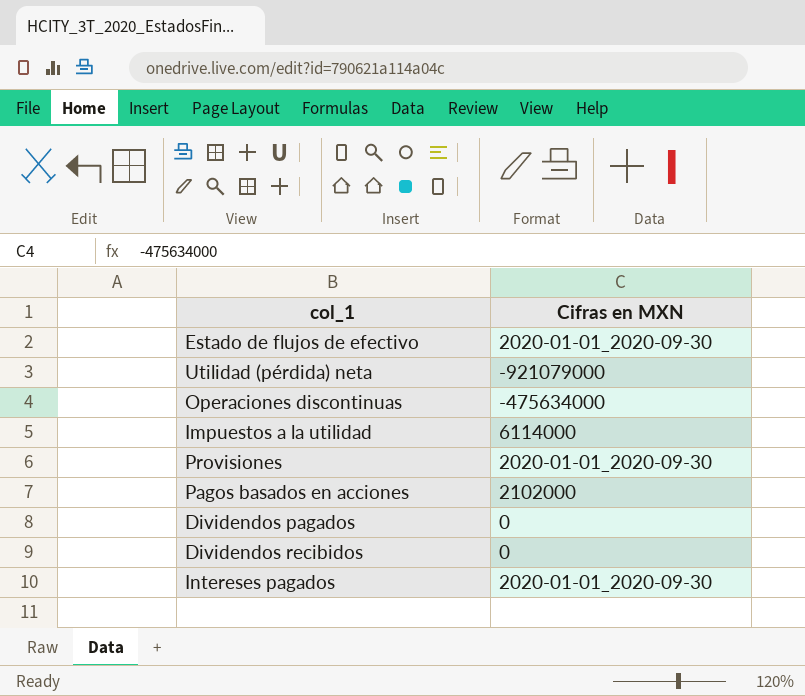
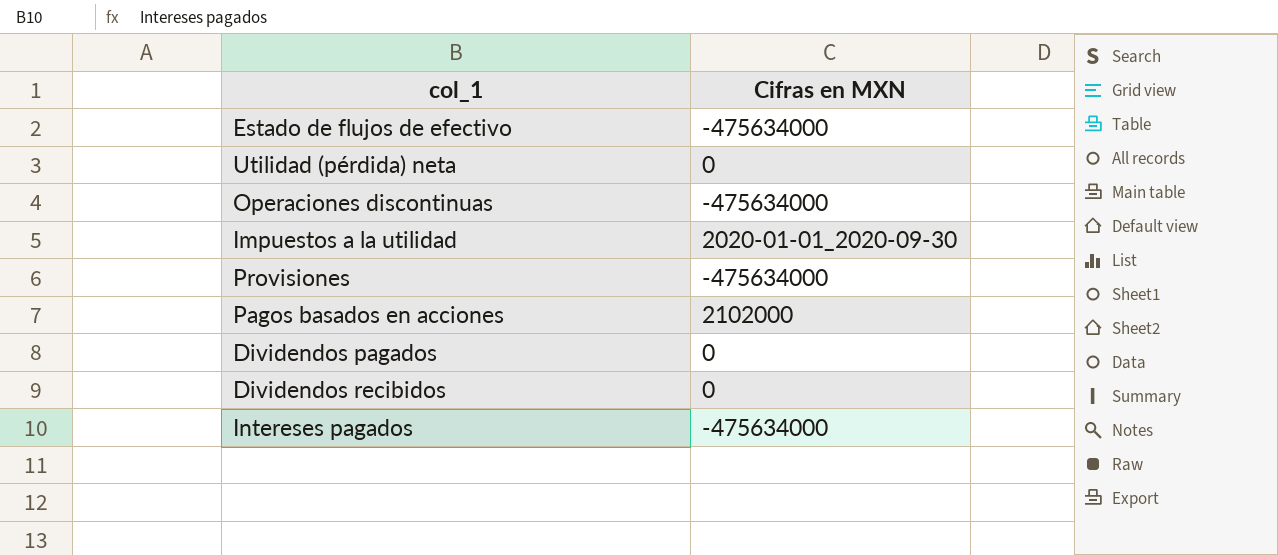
Estado de flujos de efectivo | Cifras en MXN: 2020-01-01_2020-09-30 -> -475634000
Utilidad (pérdida) neta | Cifras en MXN: -921079000 -> 0
Impuestos a la utilidad | Cifras en MXN: 6114000 -> 2020-01-01_2020-09-30
Provisiones | Cifras en MXN: 2020-01-01_2020-09-30 -> -475634000
Intereses pagados | Cifras en MXN: 2020-01-01_2020-09-30 -> -475634000

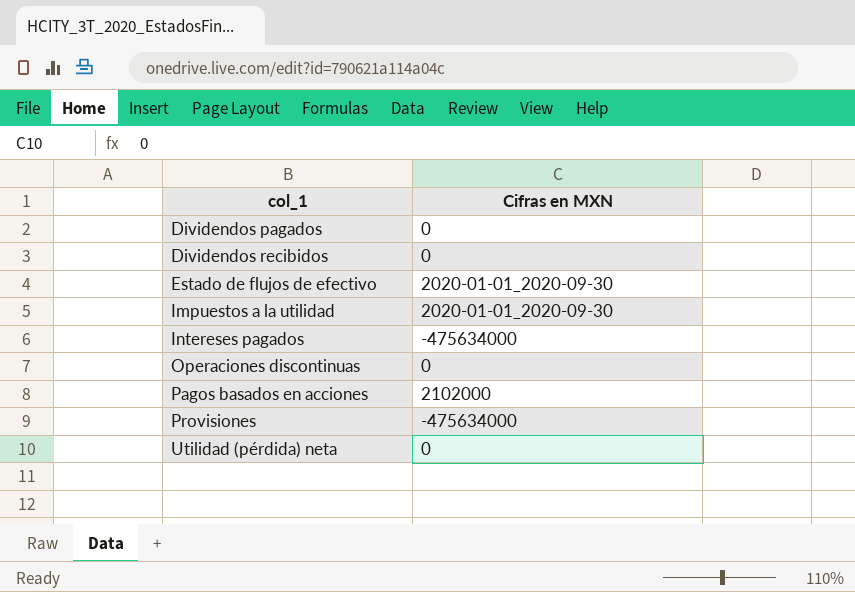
row order: none -> col_1 ascending
Estado de flujos de efectivo | Cifras en MXN: -475634000 -> 2020-01-01_2020-09-30
Operaciones discontinuas | Cifras en MXN: -475634000 -> 0

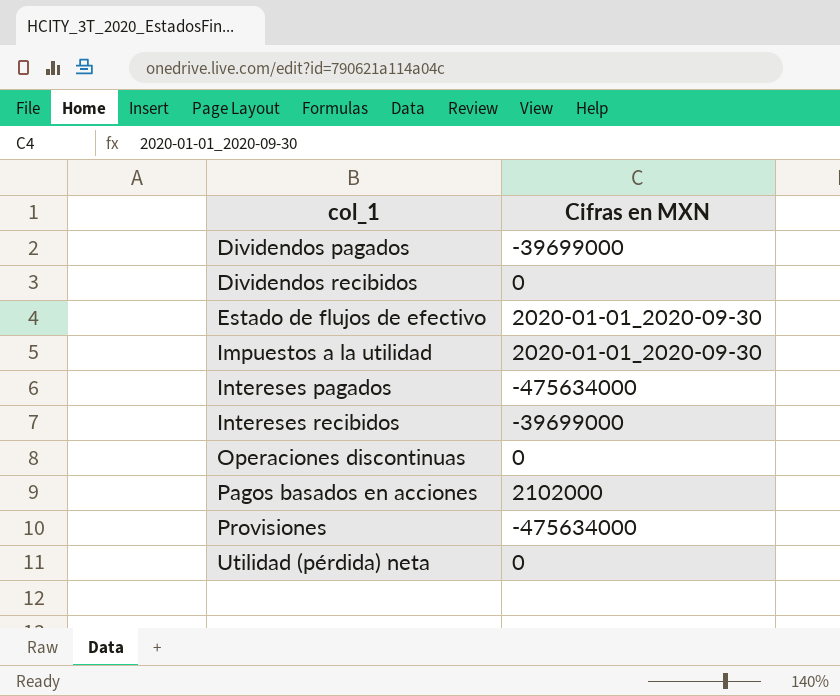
Dividendos pagados | Cifras en MXN: 0 -> -39699000
row Intereses recibidos: none -> -39699000

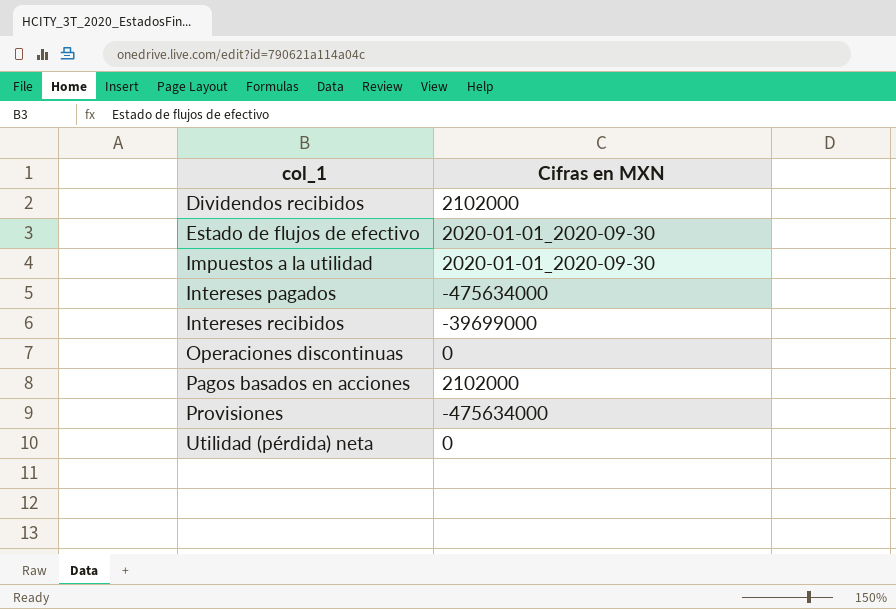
row Dividendos pagados: -39699000 -> none
Dividendos recibidos | Cifras en MXN: 0 -> 2102000

